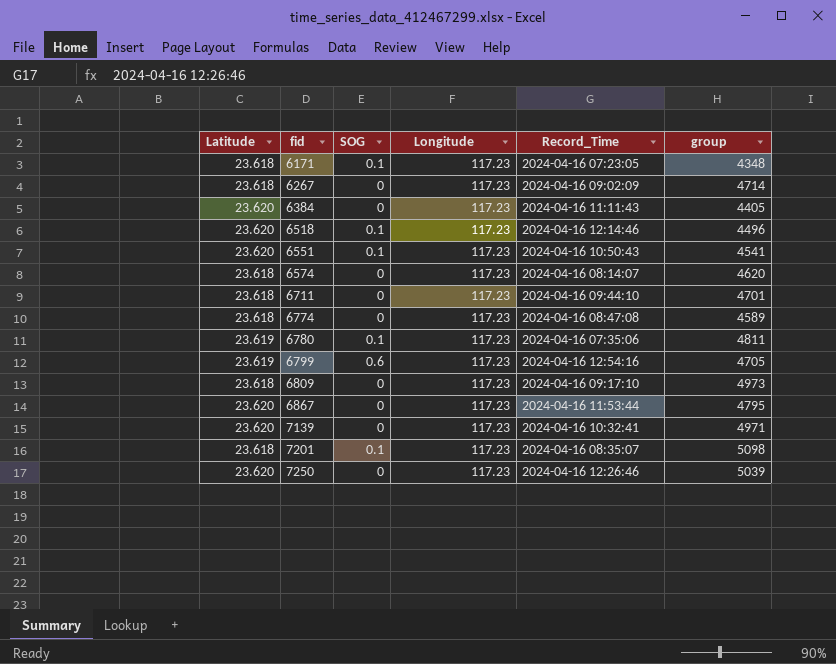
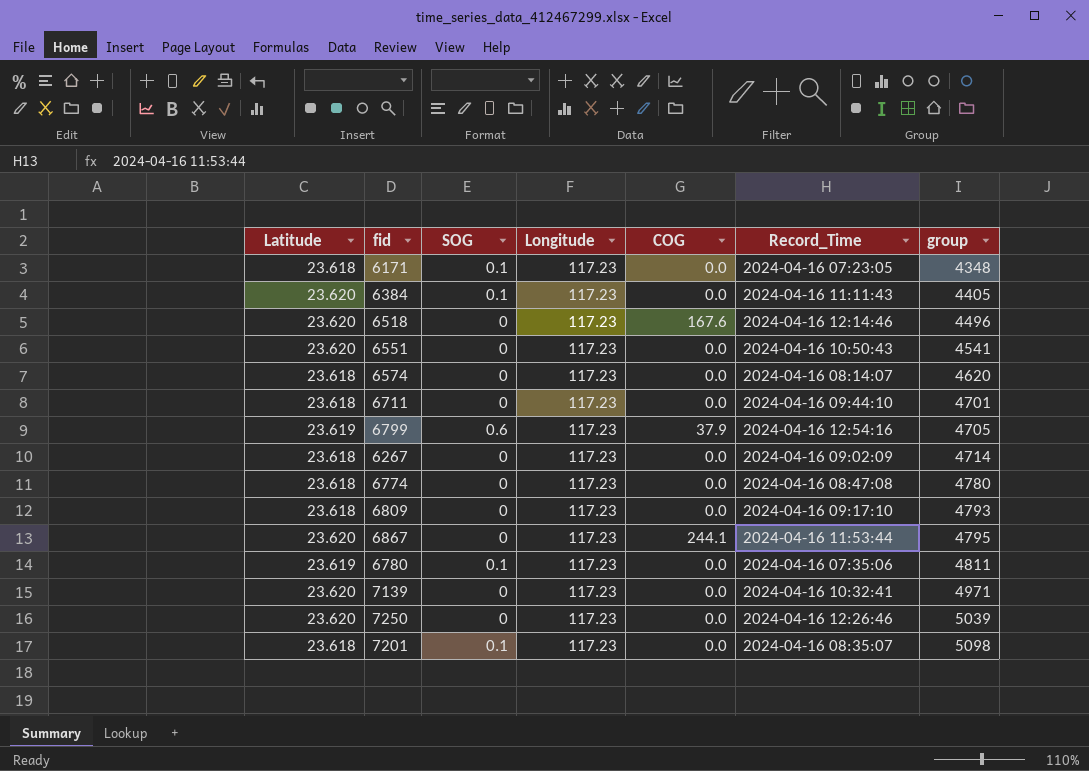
row order: fid ascending -> group ascending
column COG | position: none -> 5
6384 | SOG: 0 -> 0.1
6518 | SOG: 0.1 -> 0
6551 | SOG: 0.1 -> 0
6774 | group: 4589 -> 4780
6809 | group: 4973 -> 4793

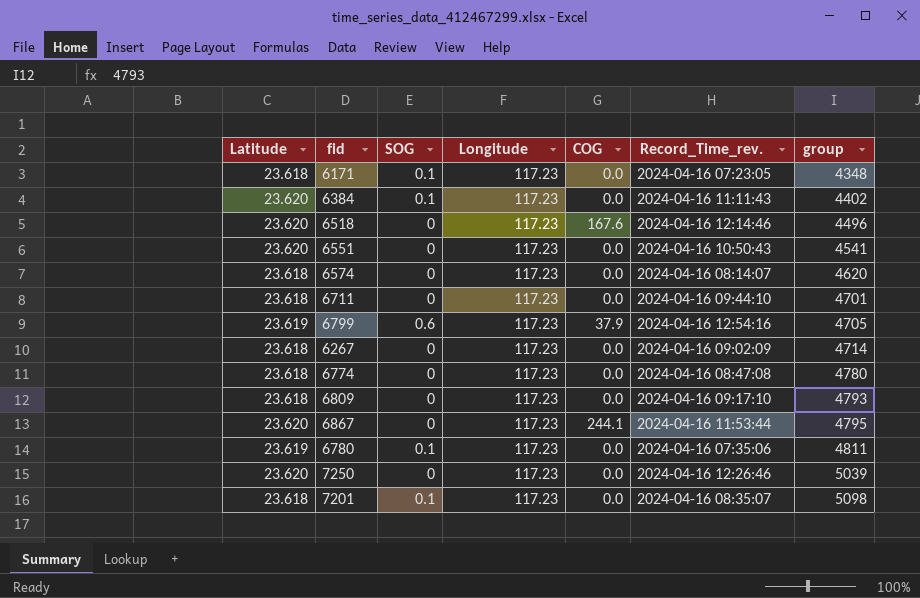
column name: Record_Time -> Record_Time_rev.
row 7139: 23.620 | 0 | 117.23 | 0.0 | 2024-04-16 10:32:41 | 4971 -> none
6384 | group: 4405 -> 4402

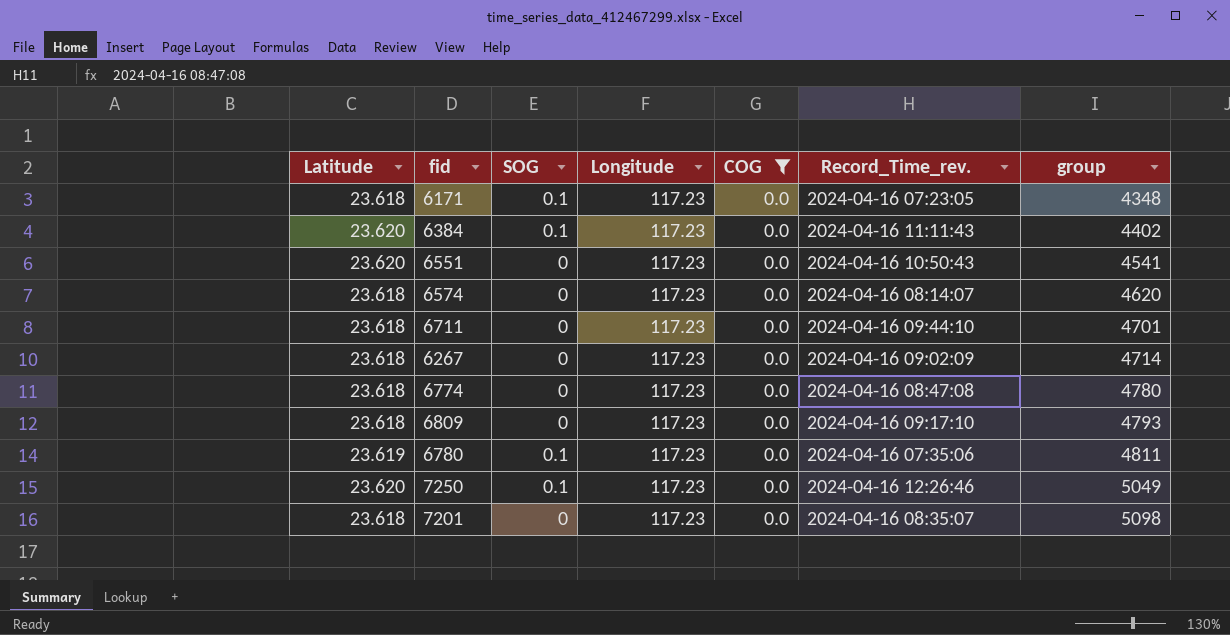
filter: none -> COG = 0.0
7250 | SOG: 0 -> 0.1
7250 | group: 5039 -> 5049
7201 | SOG: 0.1 -> 0

